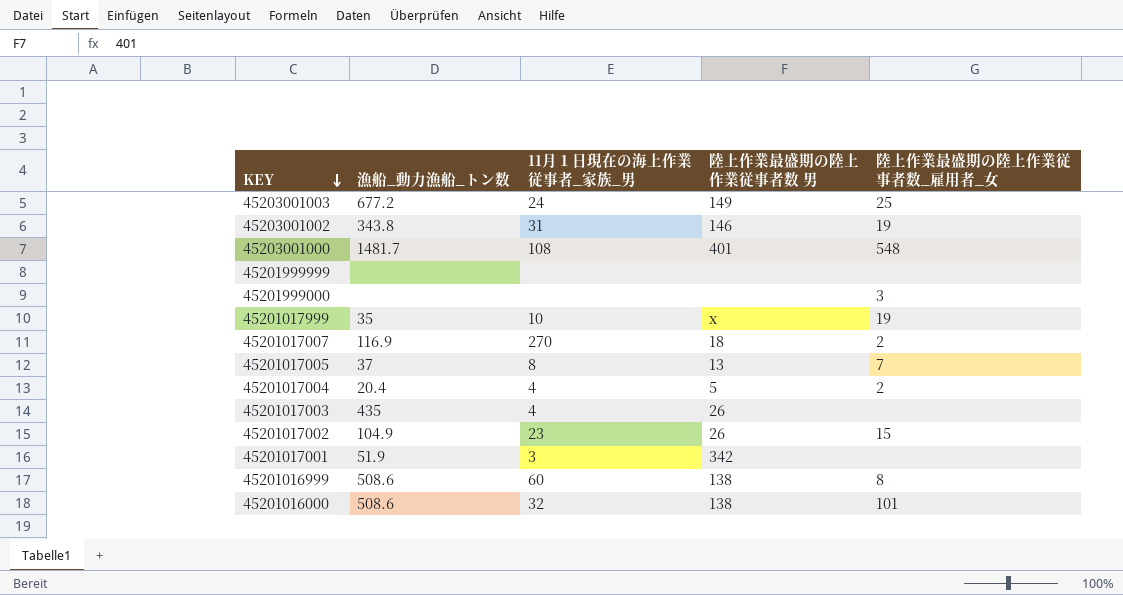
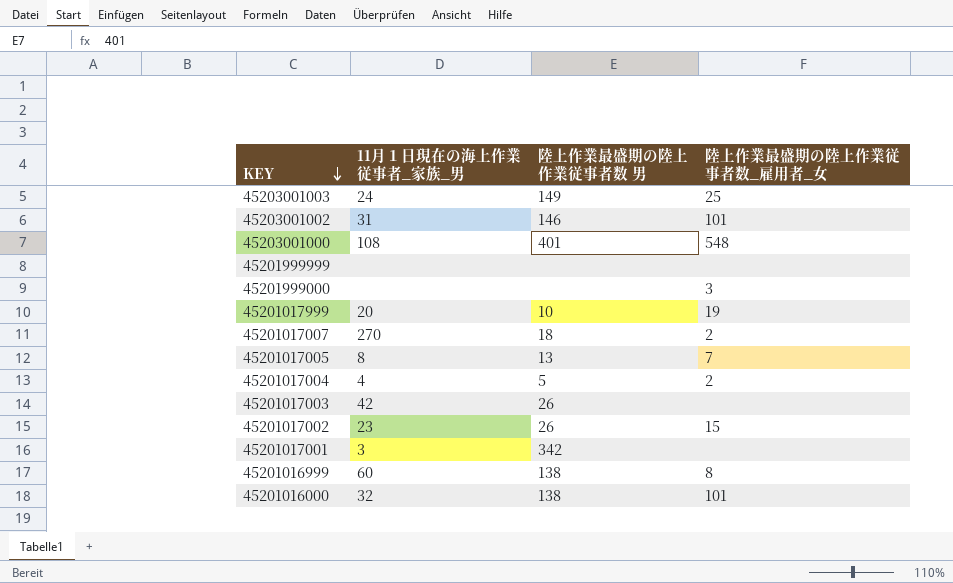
column 漁船_動力漁船_トン数 | position: 2 -> none
45203001002 | 陸上作業最盛期の陸上作業従事者数_雇用者_女: 19 -> 101
45201017999 | 11月１日現在の海上作業従事者_家族_男: 10 -> 20
45201017999 | 陸上作業最盛期の陸上作業従事者数 男: x -> 10
45201017003 | 11月１日現在の海上作業従事者_家族_男: 4 -> 42

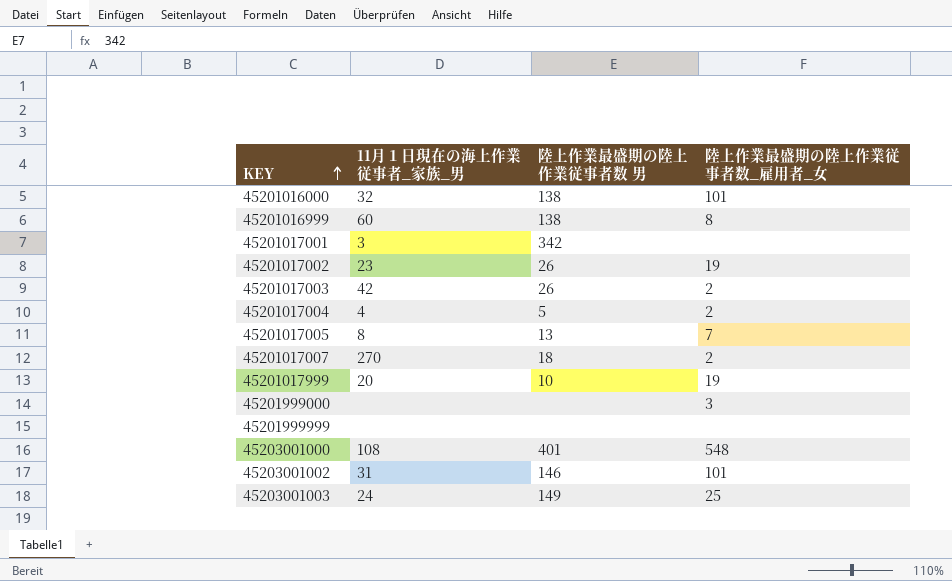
row order: KEY descending -> KEY ascending
45201017002 | 陸上作業最盛期の陸上作業従事者数_雇用者_女: 15 -> 19
45201017003 | 陸上作業最盛期の陸上作業従事者数_雇用者_女: none -> 2

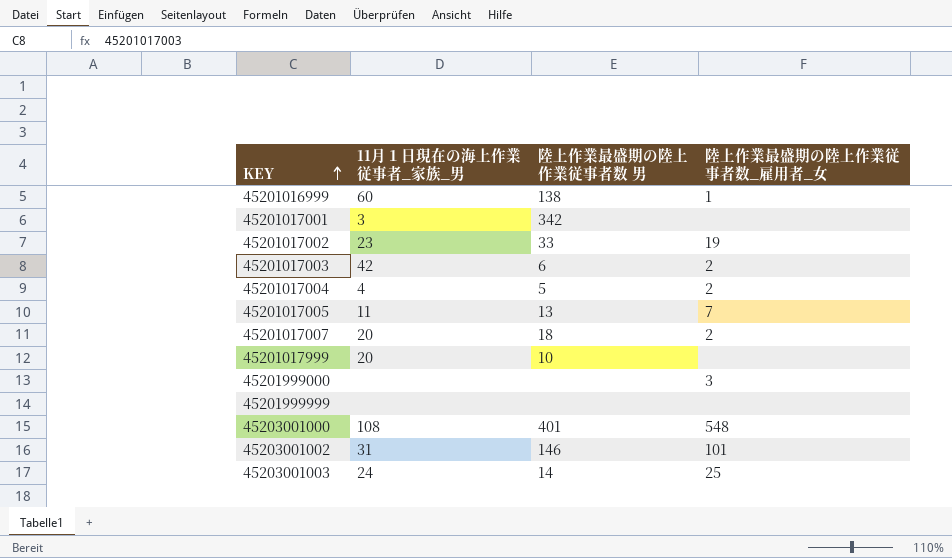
row 45201016000: 32 | 138 | 101 -> none
45201016999 | 陸上作業最盛期の陸上作業従事者数_雇用者_女: 8 -> 1
45201017002 | 陸上作業最盛期の陸上作業従事者数 男: 26 -> 33
45201017003 | 陸上作業最盛期の陸上作業従事者数 男: 26 -> 6
45201017005 | 11月１日現在の海上作業従事者_家族_男: 8 -> 11
45201017007 | 11月１日現在の海上作業従事者_家族_男: 270 -> 20
45201017999 | 陸上作業最盛期の陸上作業従事者数_雇用者_女: 19 -> none
45203001003 | 陸上作業最盛期の陸上作業従事者数 男: 149 -> 14

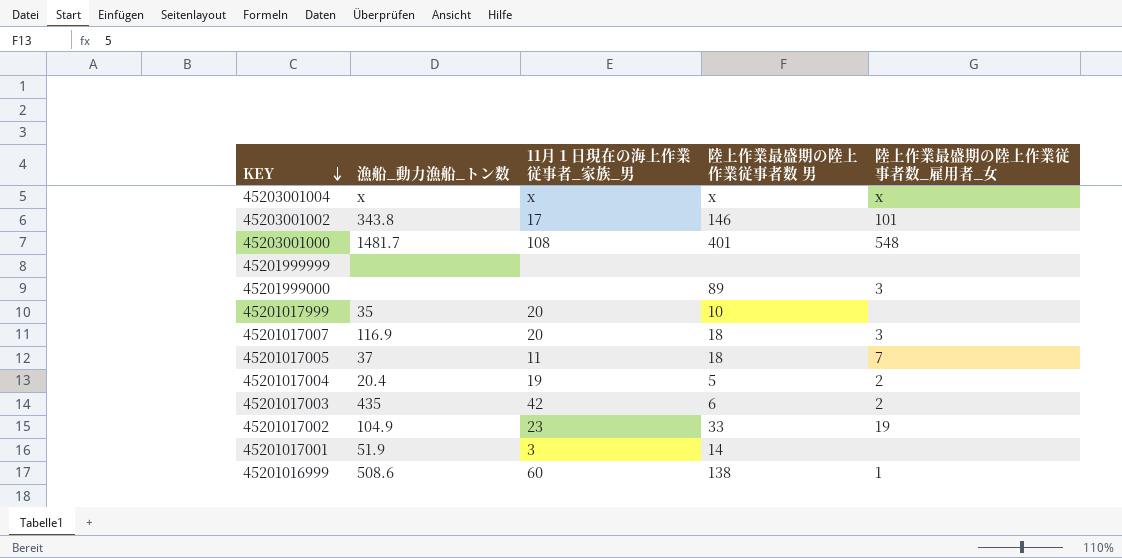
row order: KEY ascending -> KEY descending
column 漁船_動力漁船_トン数 | position: none -> 2
row 45203001003: 24 | 14 | 25 -> none
row 45203001004: none -> x | x | x | x
45203001002 | 11月１日現在の海上作業従事者_家族_男: 31 -> 17
45201999000 | 陸上作業最盛期の陸上作業従事者数 男: none -> 89
45201017007 | 陸上作業最盛期の陸上作業従事者数_雇用者_女: 2 -> 3
45201017005 | 陸上作業最盛期の陸上作業従事者数 男: 13 -> 18
45201017004 | 11月１日現在の海上作業従事者_家族_男: 4 -> 19
45201017001 | 陸上作業最盛期の陸上作業従事者数 男: 342 -> 14

